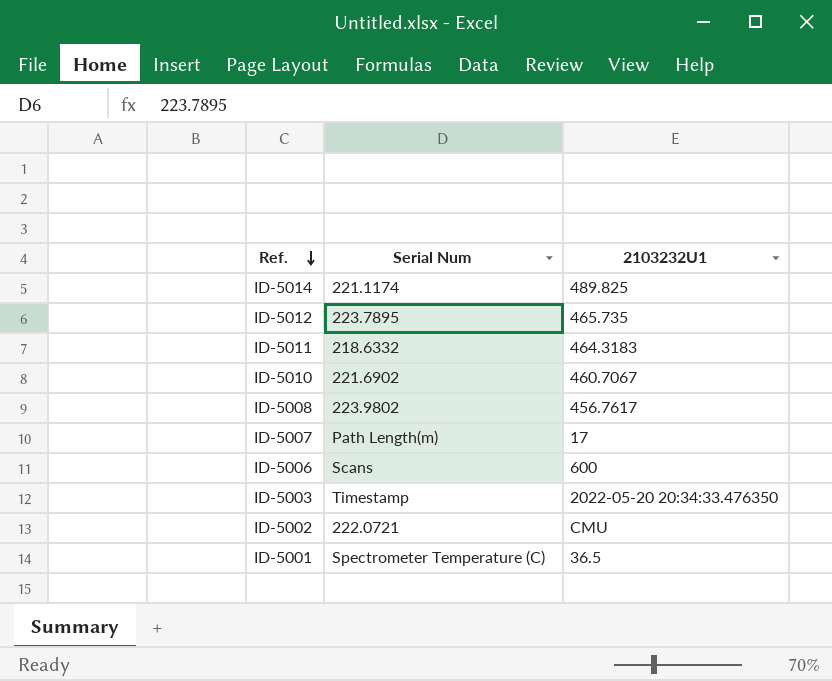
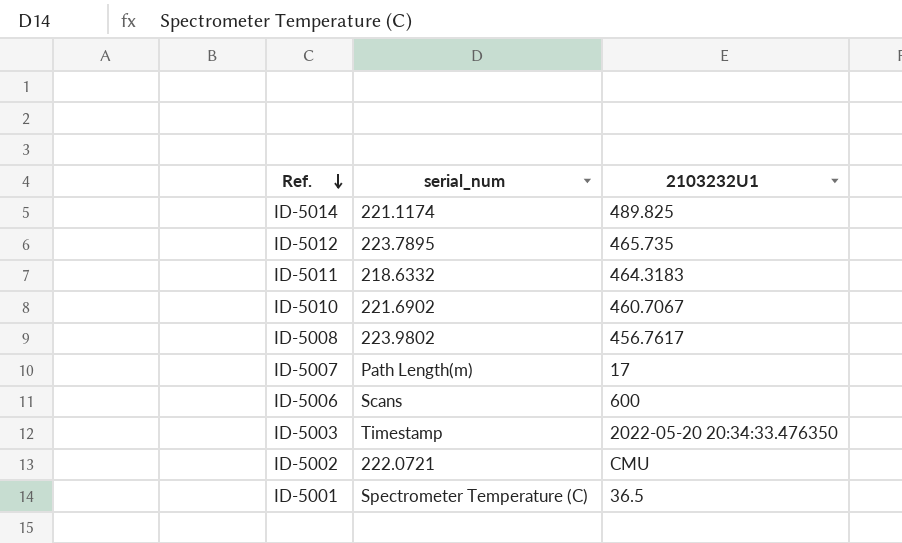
column name: Serial Num -> serial_num

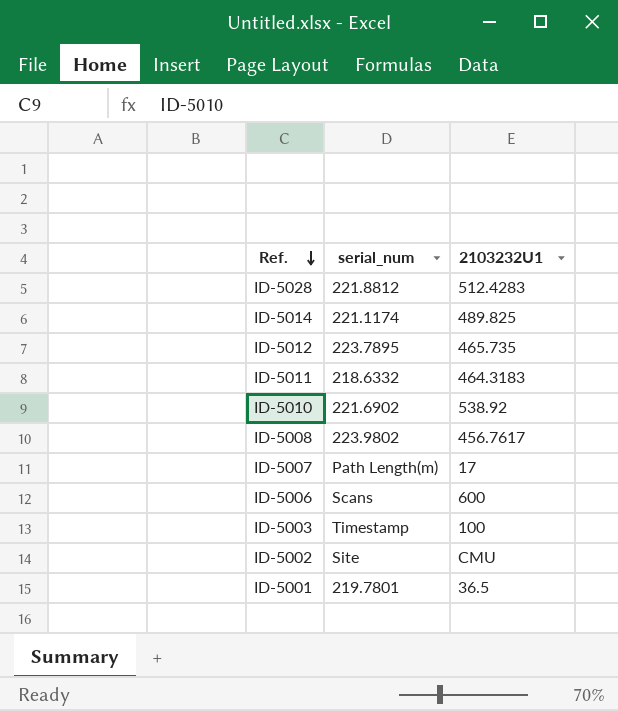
row ID-5028: none -> 221.8812 | 512.4283
ID-5010 | 2103232U1: 460.7067 -> 538.92
ID-5003 | 2103232U1: 2022-05-20 20:34:33.476350 -> 100
ID-5002 | serial_num: 222.0721 -> Site
ID-5001 | serial_num: Spectrometer Temperature (C) -> 219.7801

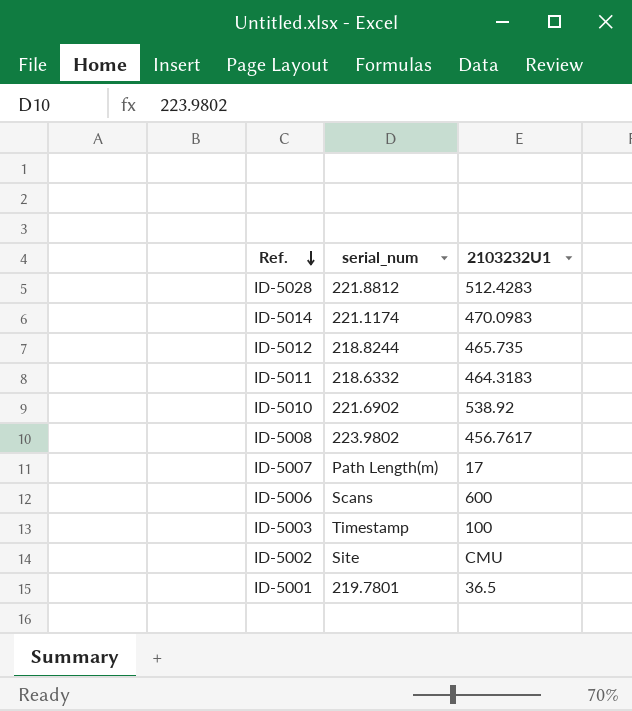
ID-5014 | 2103232U1: 489.825 -> 470.0983
ID-5012 | serial_num: 223.7895 -> 218.8244

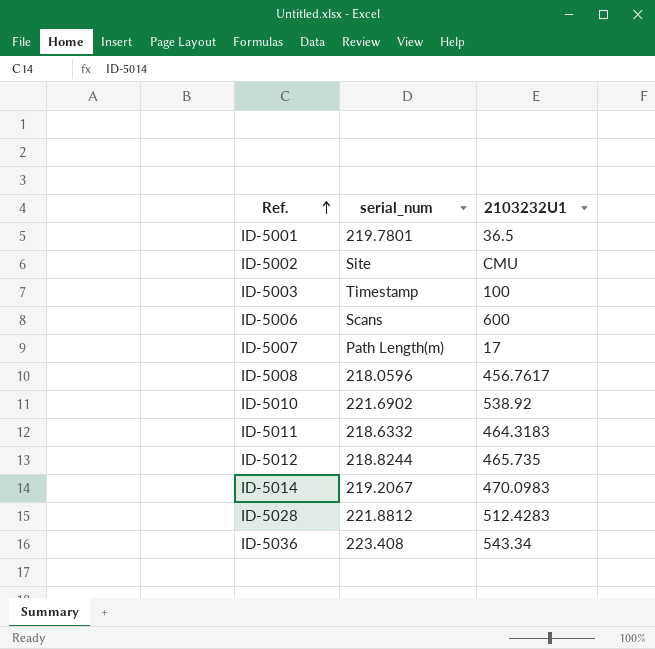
row order: Ref. descending -> Ref. ascending
ID-5008 | serial_num: 223.9802 -> 218.0596
ID-5014 | serial_num: 221.1174 -> 219.2067
row ID-5036: none -> 223.408 | 543.34

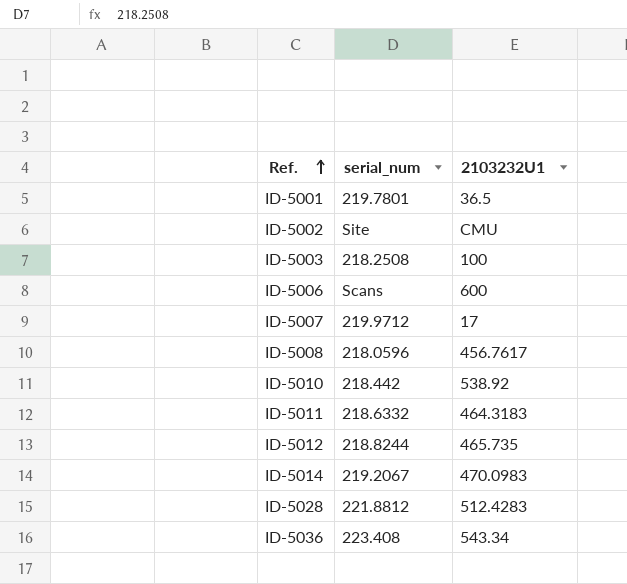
ID-5003 | serial_num: Timestamp -> 218.2508
ID-5007 | serial_num: Path Length(m) -> 219.9712
ID-5010 | serial_num: 221.6902 -> 218.442

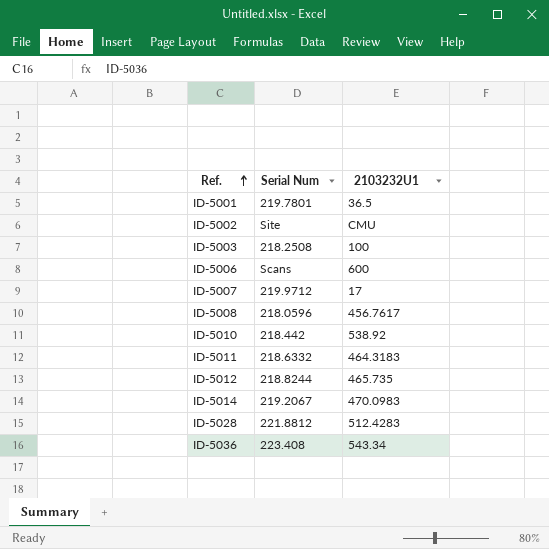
column name: serial_num -> Serial Num

